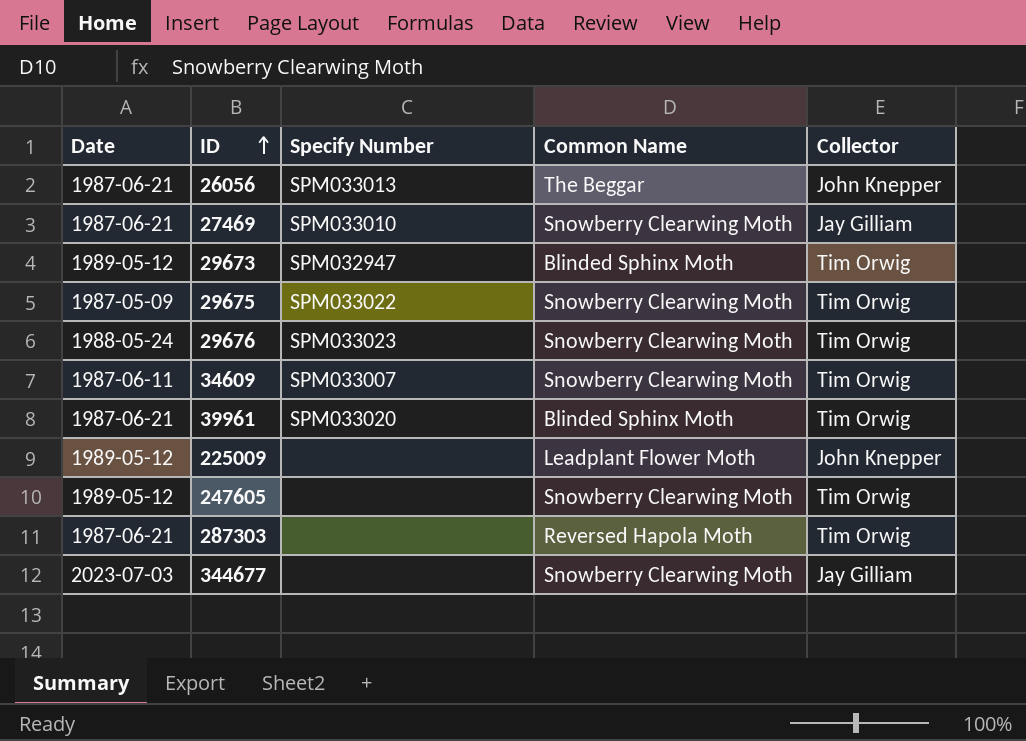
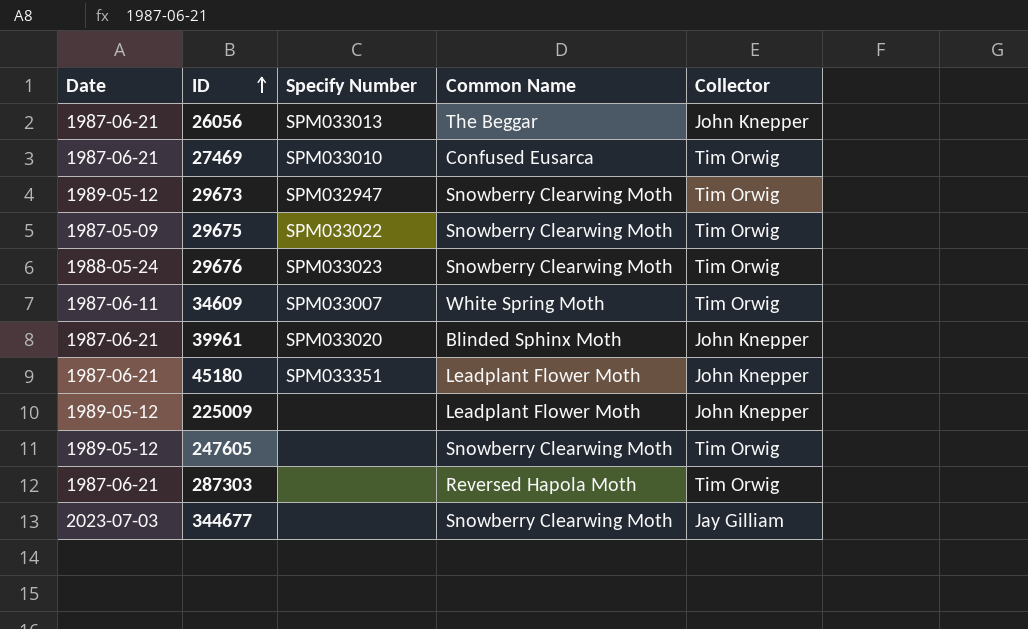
27469 | Common Name: Snowberry Clearwing Moth -> Confused Eusarca
27469 | Collector: Jay Gilliam -> Tim Orwig
29673 | Common Name: Blinded Sphinx Moth -> Snowberry Clearwing Moth
34609 | Common Name: Snowberry Clearwing Moth -> White Spring Moth
39961 | Collector: Tim Orwig -> John Knepper
row 45180: none -> 1987-06-21 | SPM033351 | Leadplant Flower Moth | John Knepper

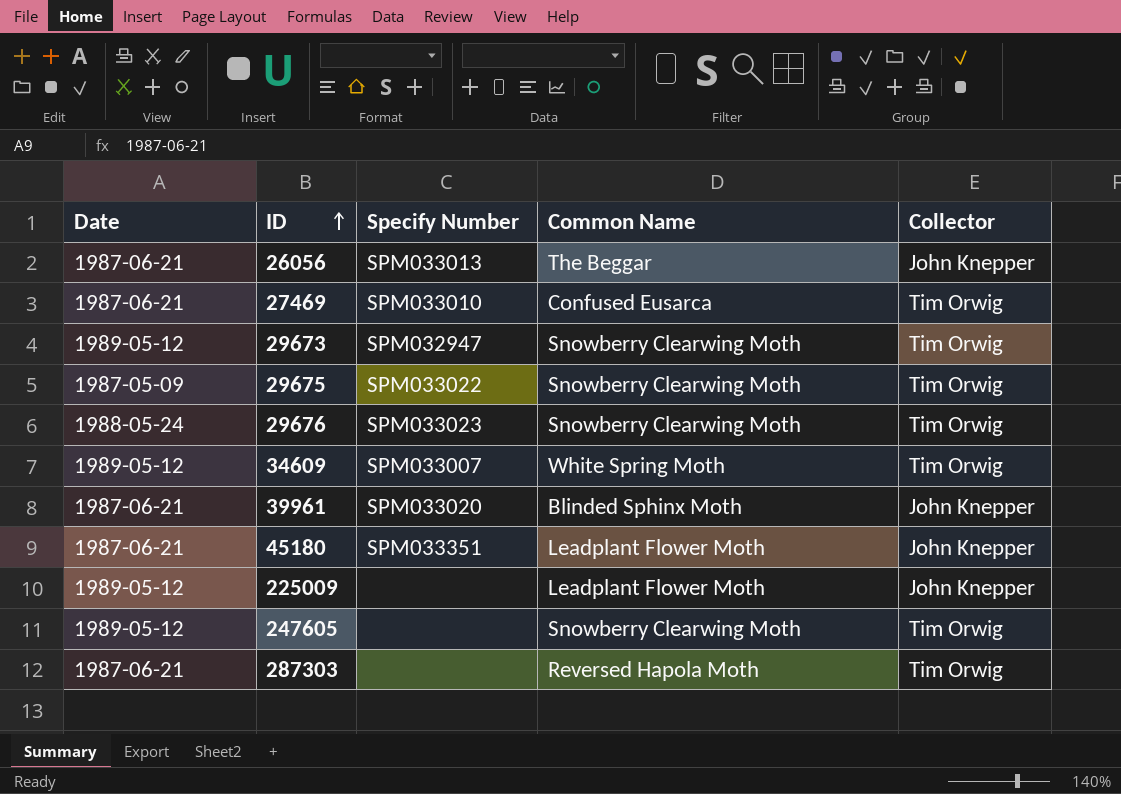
row 344677: 2023-07-03 | none | Snowberry Clearwing Moth | Jay Gilliam -> none
34609 | Date: 1987-06-11 -> 1989-05-12

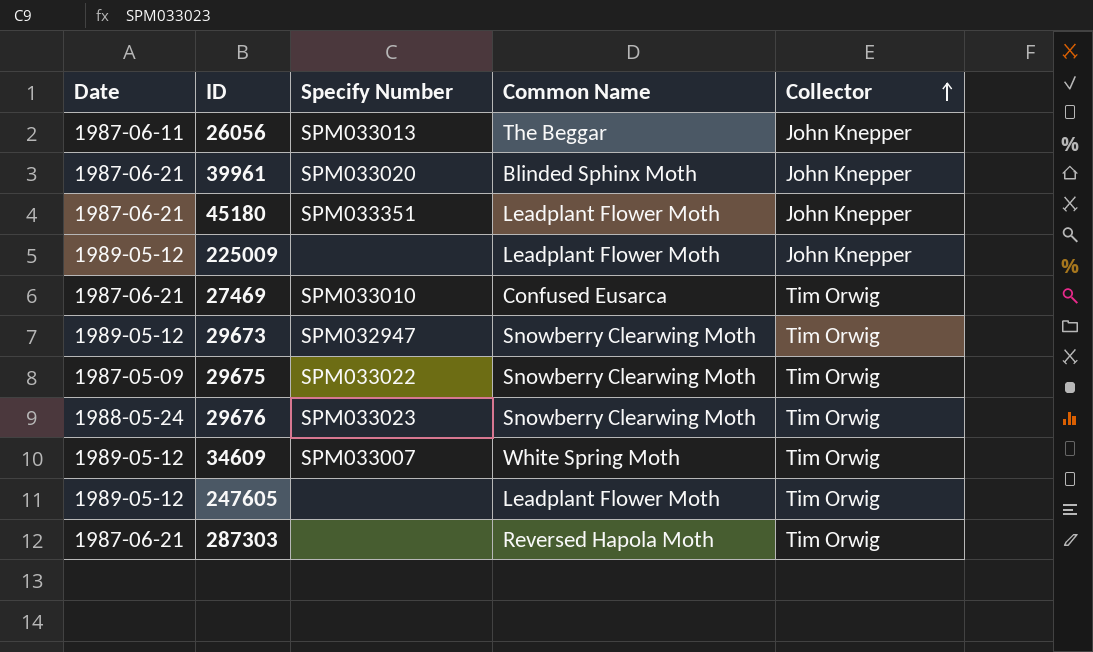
row order: ID ascending -> Collector ascending
26056 | Date: 1987-06-21 -> 1987-06-11
247605 | Common Name: Snowberry Clearwing Moth -> Leadplant Flower Moth

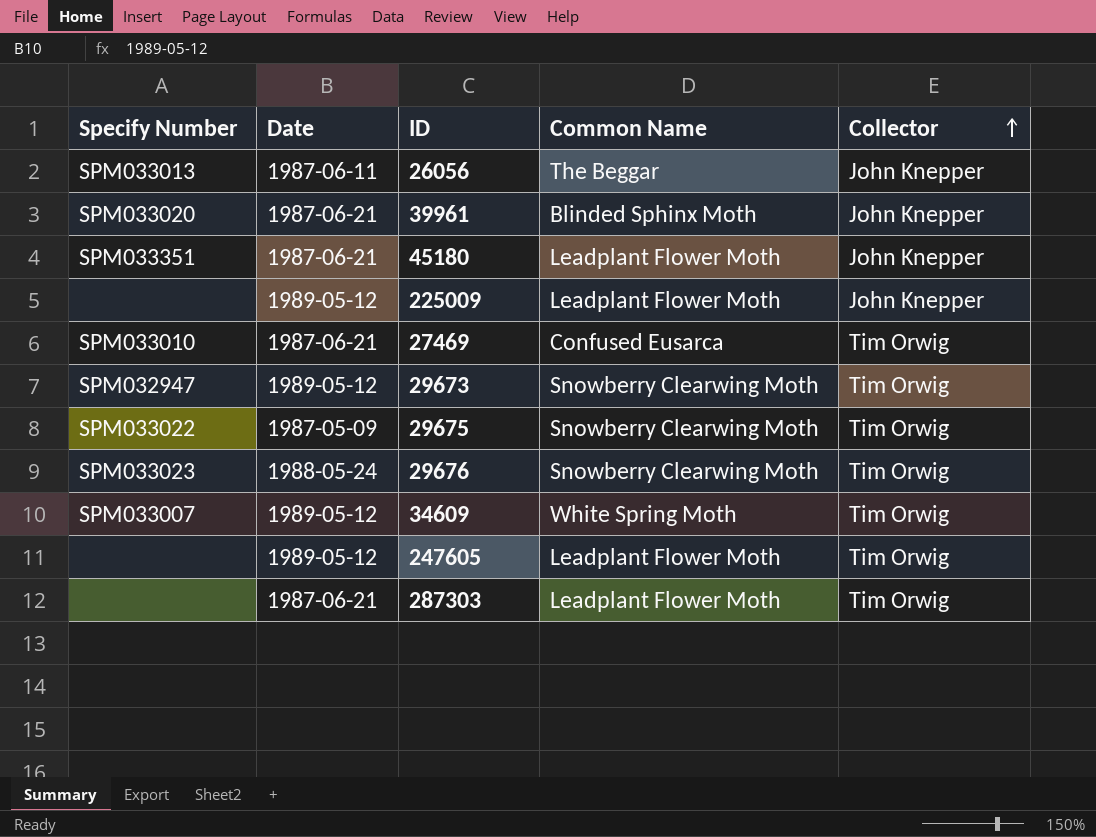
column Specify Number | position: 3 -> 1
287303 | Common Name: Reversed Hapola Moth -> Leadplant Flower Moth

